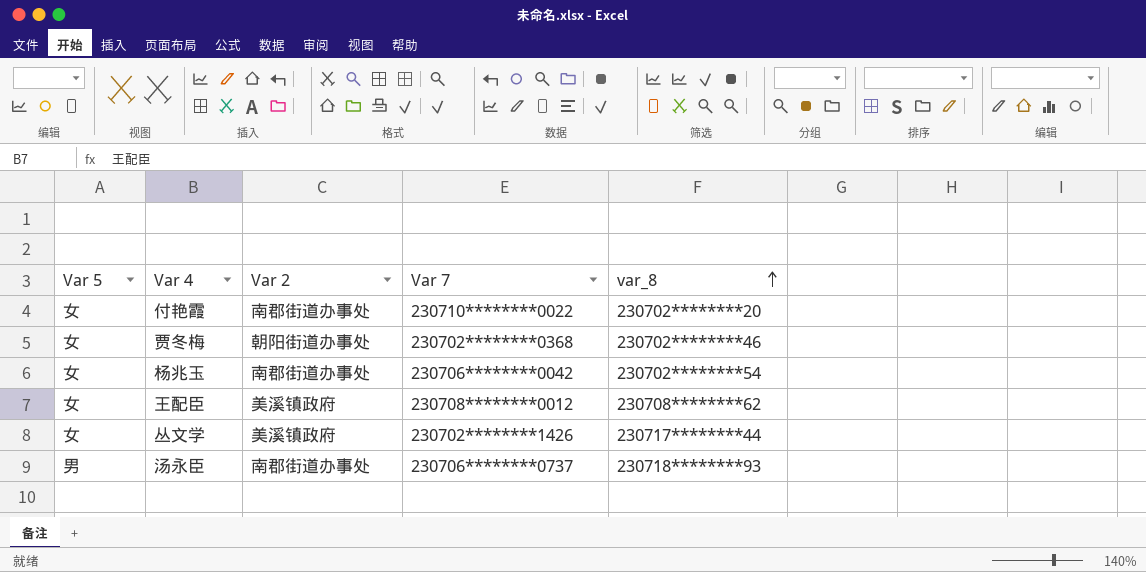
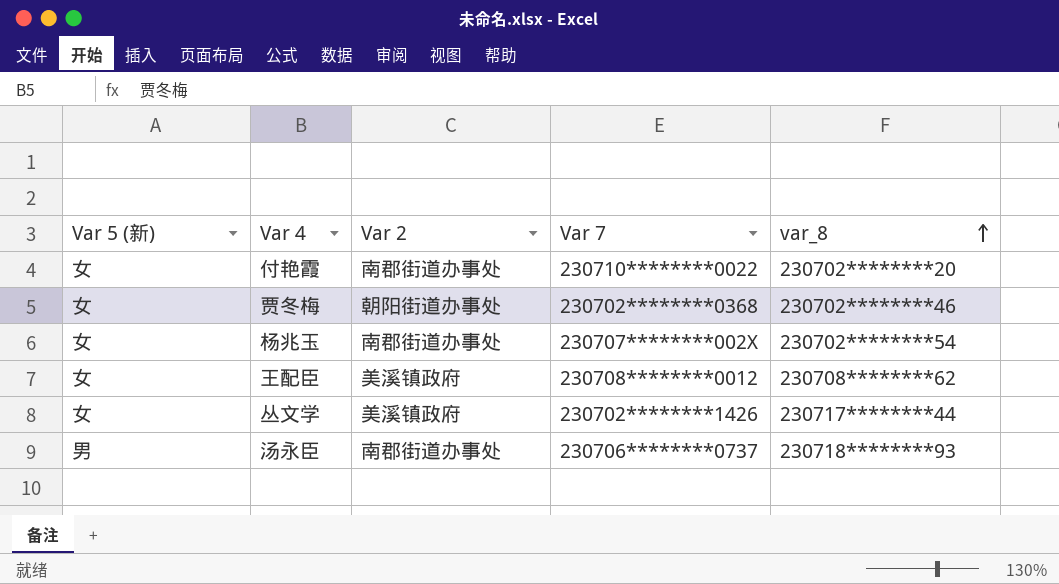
column name: Var 5 -> Var 5 (新)
杨兆玉 | Var 7: 230706********0042 -> 230707********002X

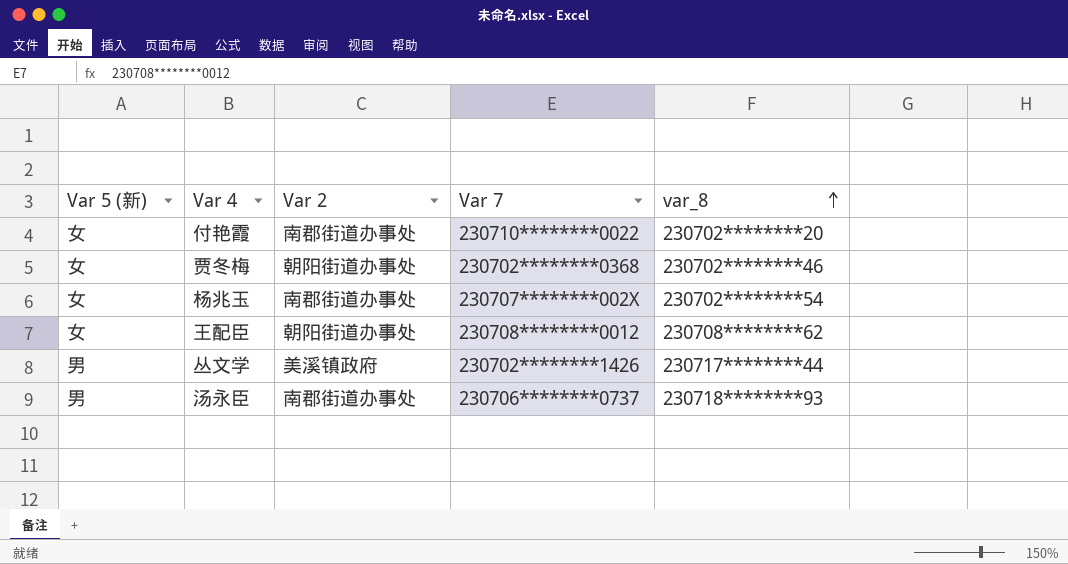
王配臣 | Var 2: 美溪镇政府 -> 朝阳街道办事处
丛文学 | Var 5 (新): 女 -> 男

